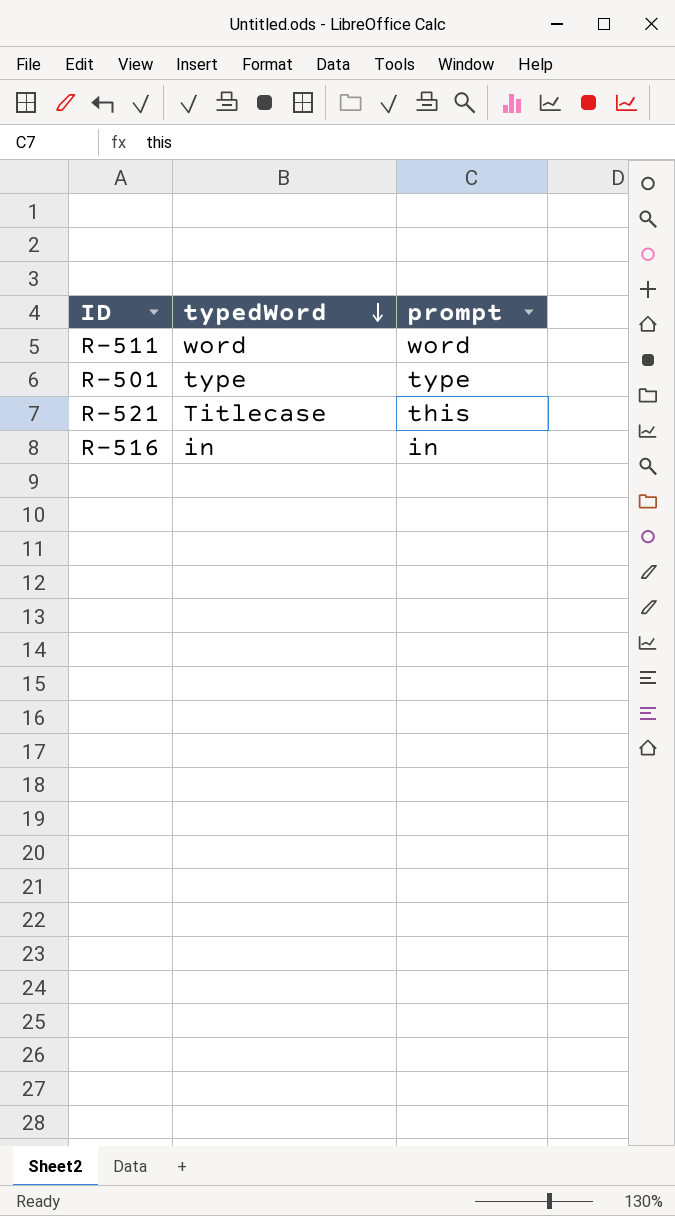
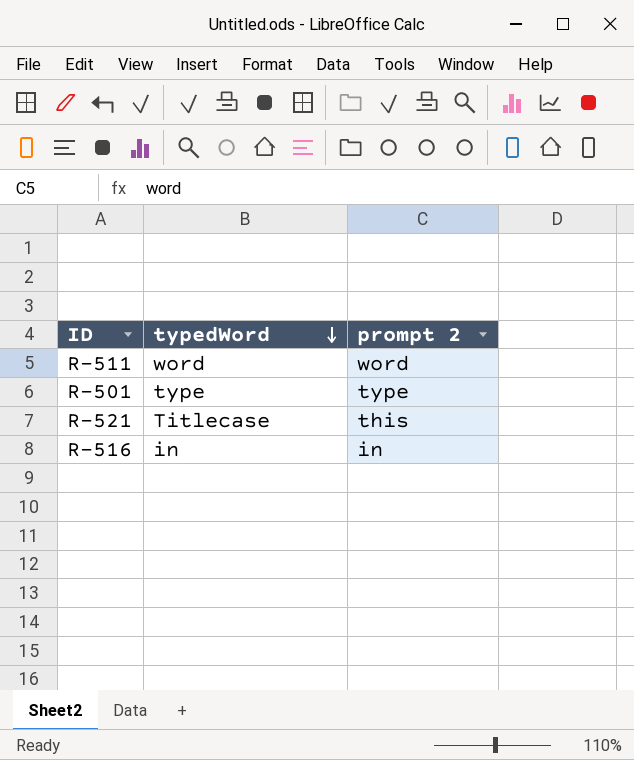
column name: prompt -> prompt 2

